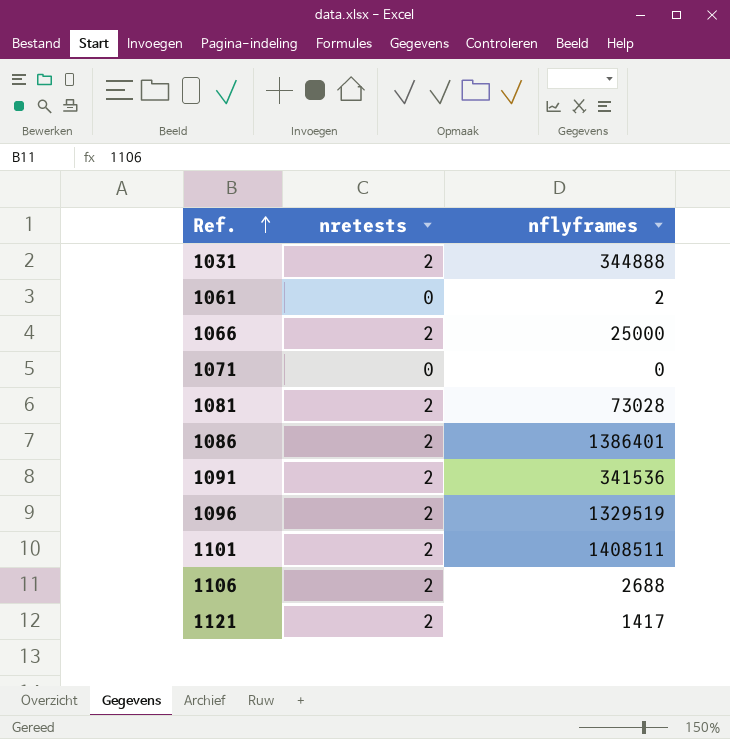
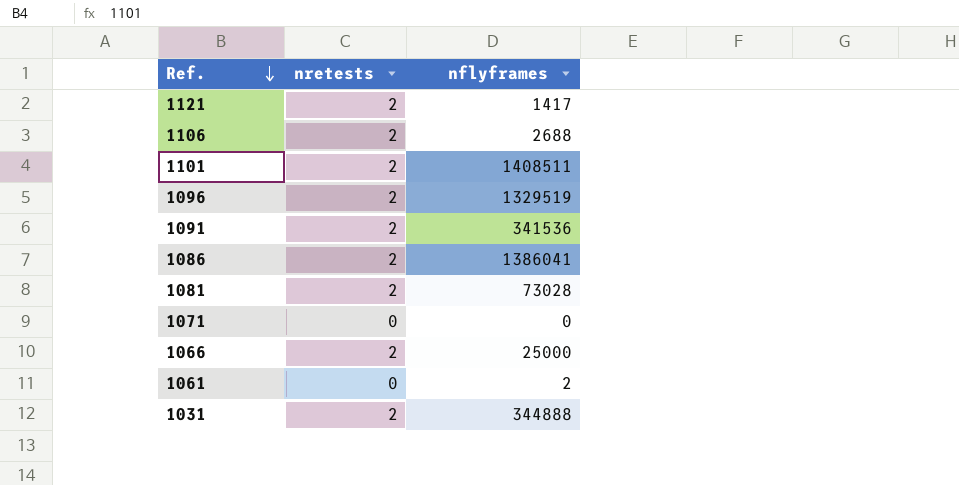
row order: Ref. ascending -> Ref. descending
1086 | nflyframes: 1386401 -> 1386041

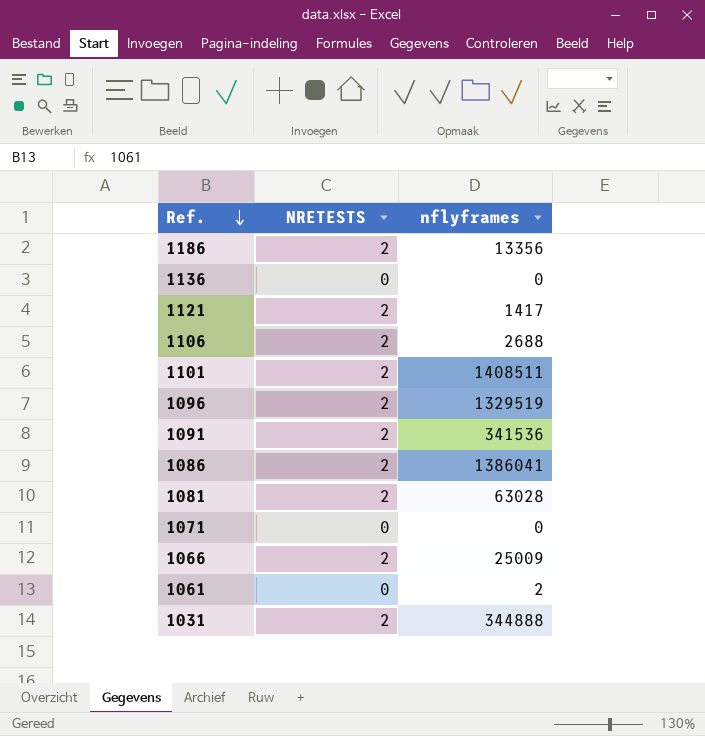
column name: nretests -> NRETESTS
row 1186: none -> 2 | 13356
row 1136: none -> 0 | 0
1081 | nflyframes: 73028 -> 63028
1066 | nflyframes: 25000 -> 25009

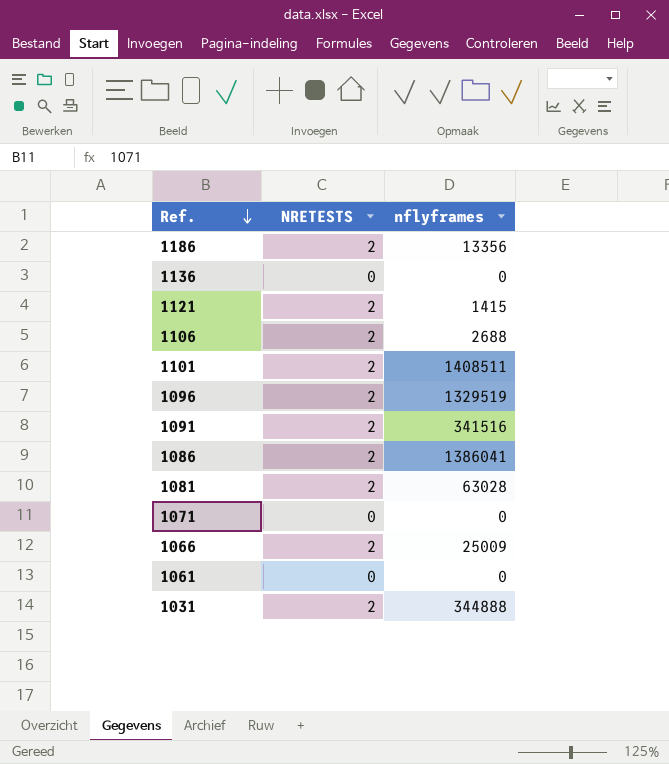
1121 | nflyframes: 1417 -> 1415
1091 | nflyframes: 341536 -> 341516
1061 | nflyframes: 2 -> 0

